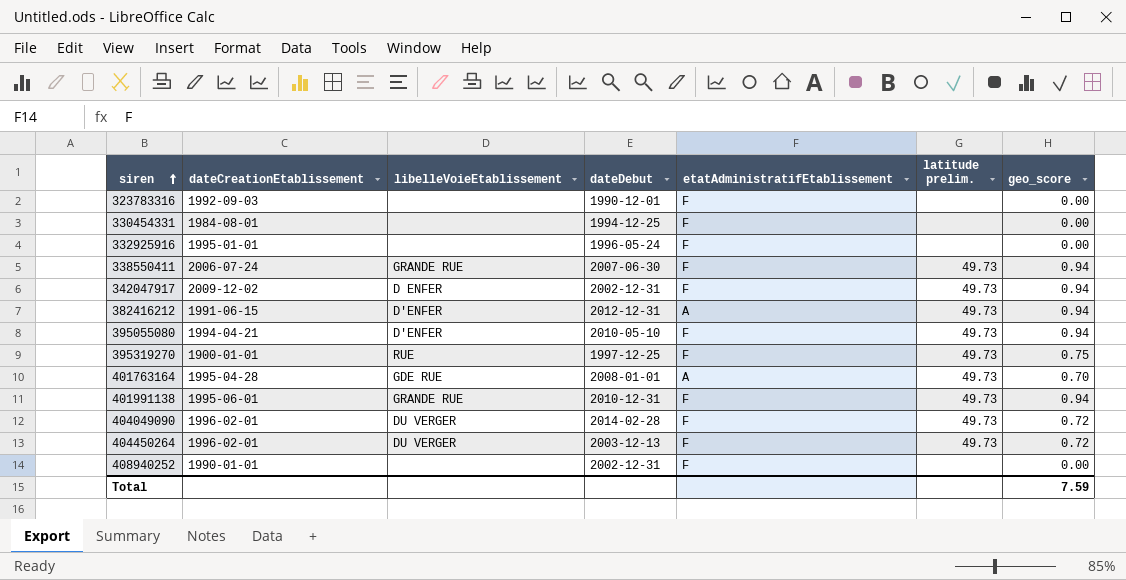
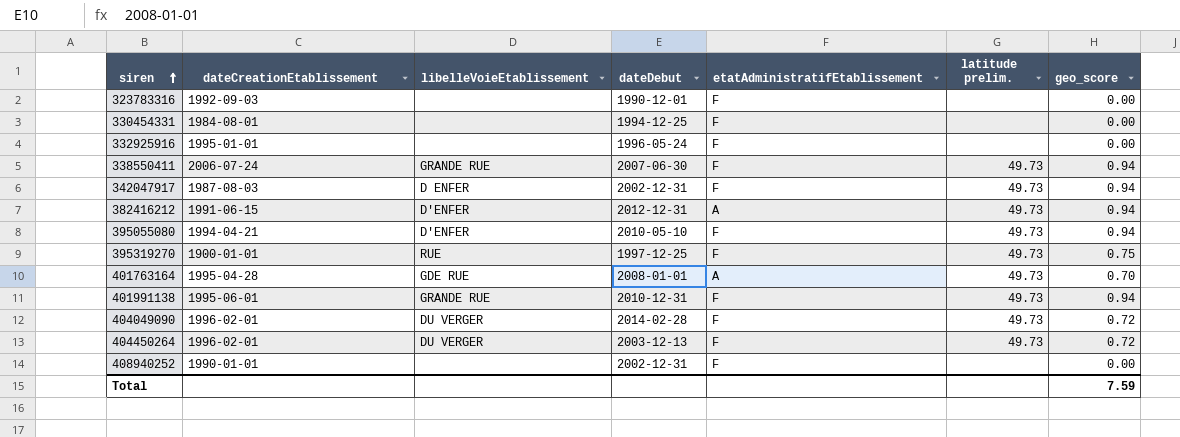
342047917 | dateCreationEtablissement: 2009-12-02 -> 1987-08-03

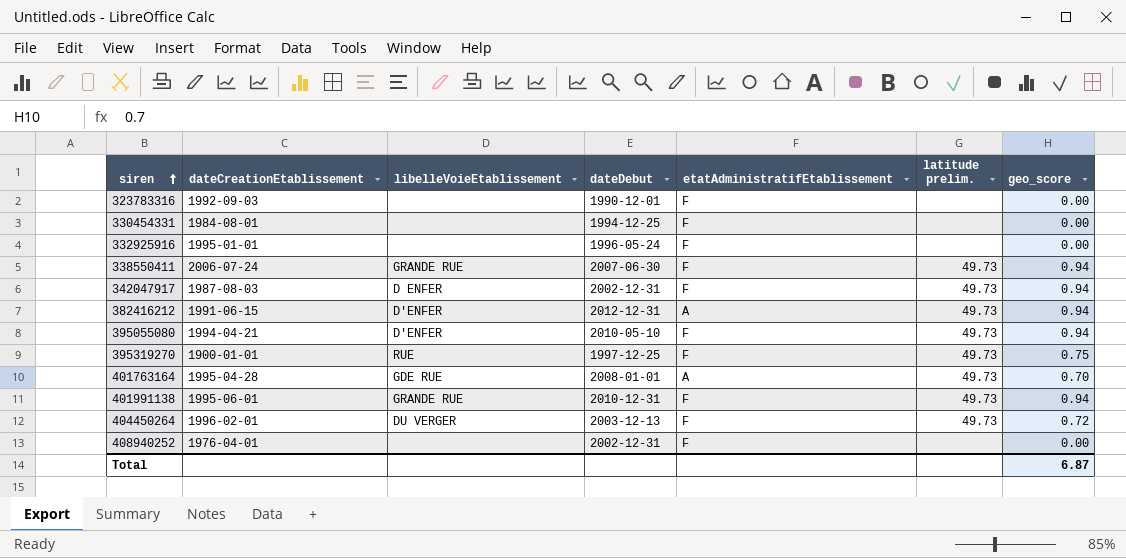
row 404049090: 1996-02-01 | DU VERGER | 2014-02-28 | F | 49.73 | 0.72 -> none
408940252 | dateCreationEtablissement: 1990-01-01 -> 1976-04-01
Total | geo_score: 7.59 -> 6.87

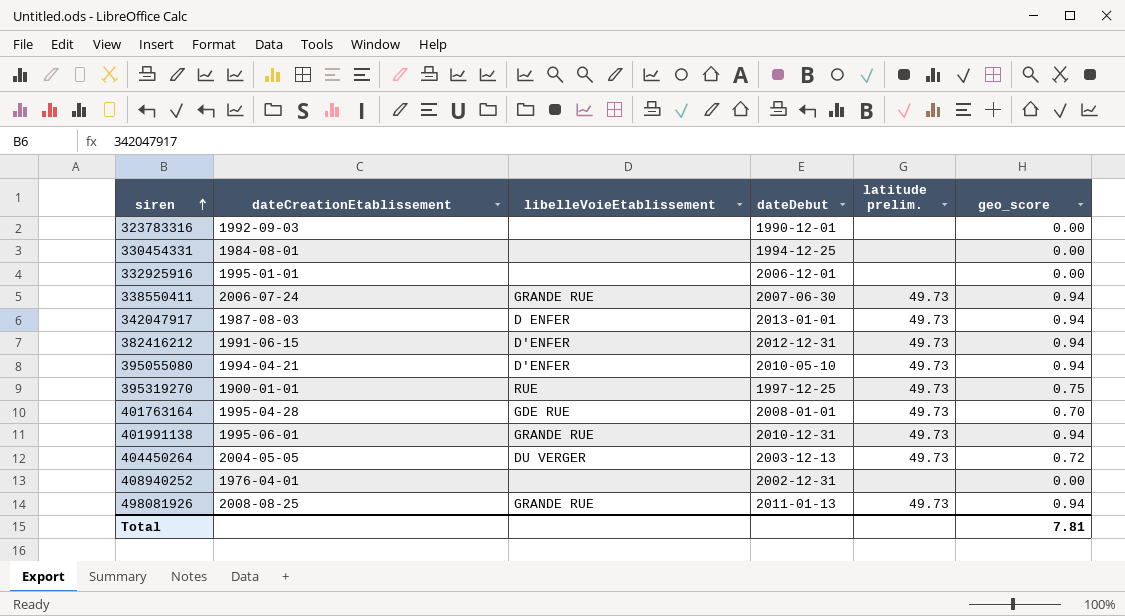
column etatAdministratifEtablissement | position: 5 -> none
332925916 | dateDebut: 1996-05-24 -> 2006-12-01
342047917 | dateDebut: 2002-12-31 -> 2013-01-01
404450264 | dateCreationEtablissement: 1996-02-01 -> 2004-05-05
row 498081926: none -> 2008-08-25 | GRANDE RUE | 2011-01-13 | 49.73 | 0.94
Total | geo_score: 6.87 -> 7.81

